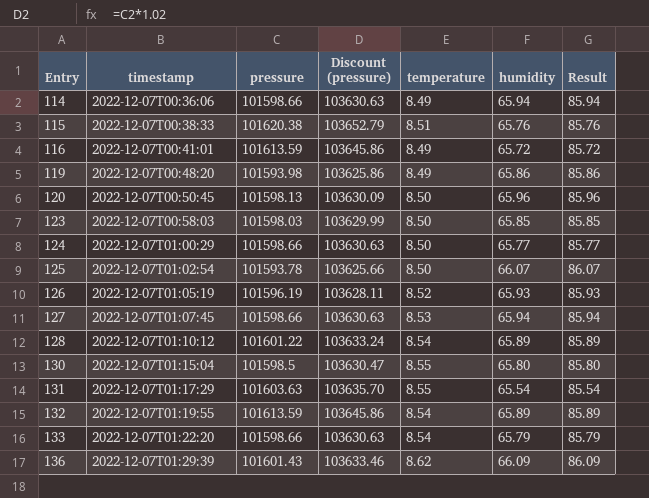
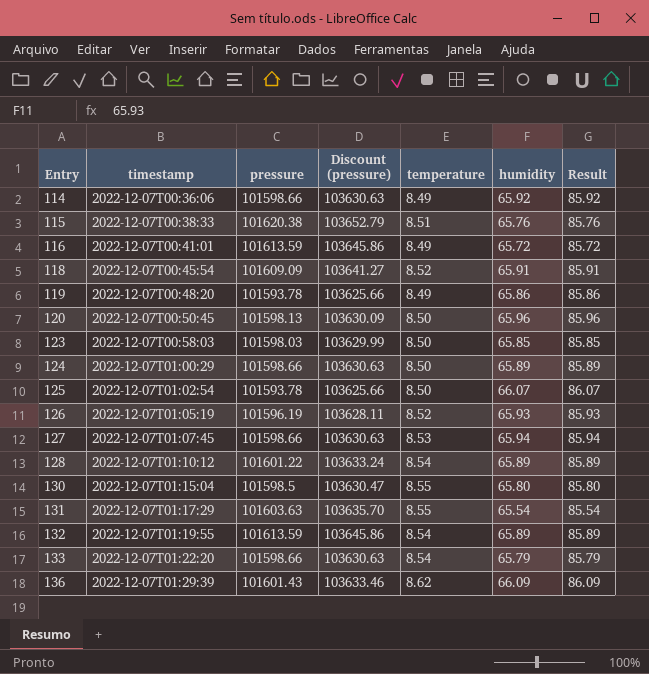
114 | humidity: 65.94 -> 65.92
114 | Result: 85.94 -> 85.92
row 118: none -> 2022-12-07T00:45:54 | 101609.09 | 103641.27 | 8.52 | 65.91 | 85.91
119 | pressure: 101593.98 -> 101593.78
119 | Discount (pressure): 103625.86 -> 103625.66
124 | humidity: 65.77 -> 65.89
124 | Result: 85.77 -> 85.89

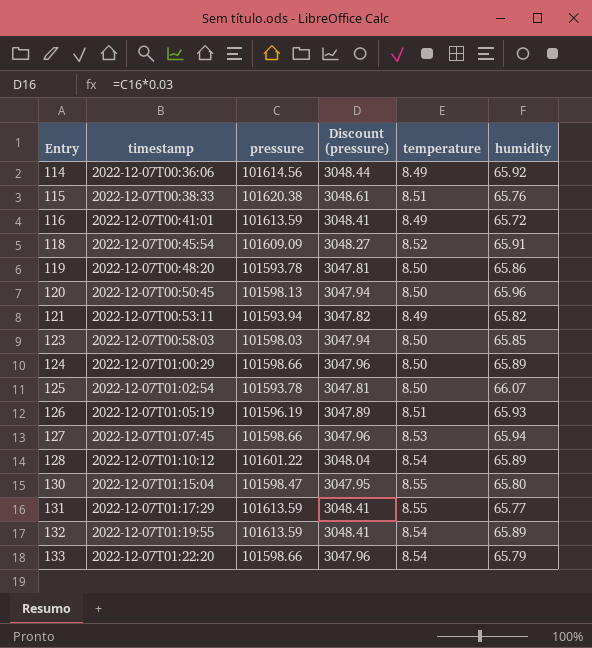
column Result | formula: [humidity] + 20 -> none
column Discount (pressure) | formula: [pressure] * 1.02 -> [pressure] * 0.03
row 136: 2022-12-07T01:29:39 | 101601.43 | 103633.46 | 8.62 | 66.09 | 86.09 -> none
114 | pressure: 101598.66 -> 101614.56
119 | temperature: 8.49 -> 8.50
row 121: none -> 2022-12-07T00:53:11 | 101593.94 | 3047.82 | 8.49 | 65.82
126 | temperature: 8.52 -> 8.51
130 | pressure: 101598.5 -> 101598.47
131 | pressure: 101603.63 -> 101613.59
131 | humidity: 65.54 -> 65.77

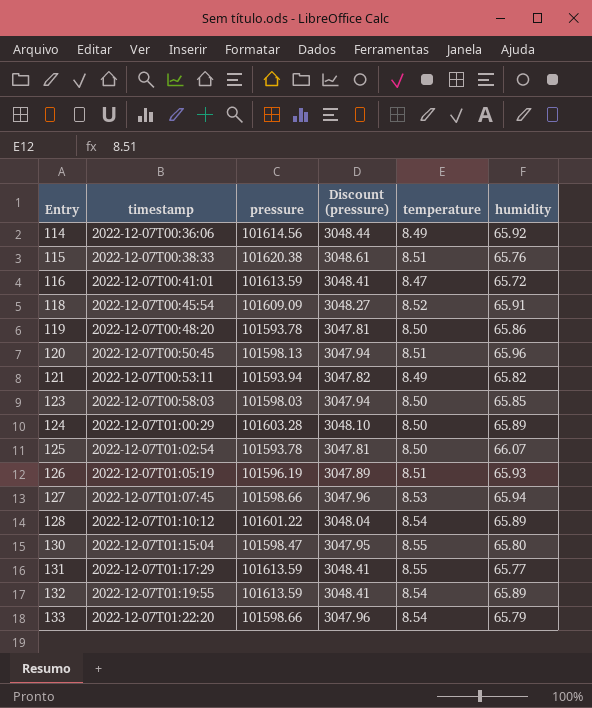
116 | temperature: 8.49 -> 8.47
120 | temperature: 8.50 -> 8.51
124 | pressure: 101598.66 -> 101603.28
124 | Discount (pressure): 3047.96 -> 3048.10

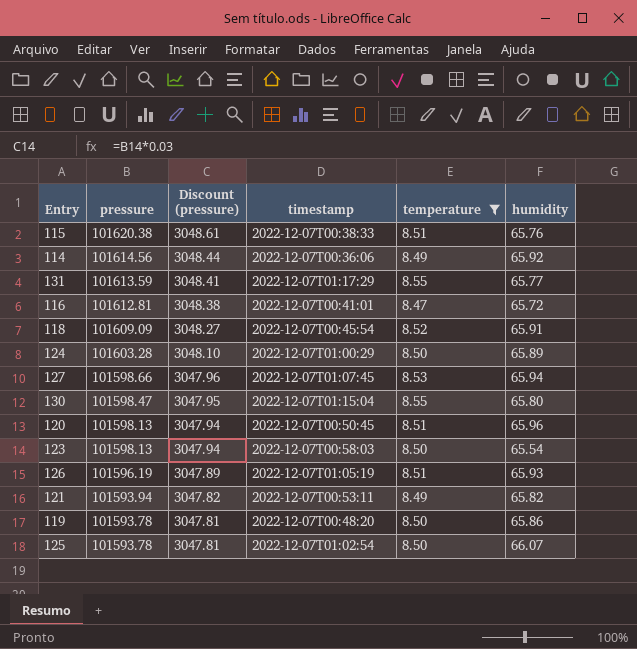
filter: none -> temperature != 8.54
row order: Entry ascending -> pressure descending
column timestamp | position: 2 -> 4
116 | pressure: 101613.59 -> 101612.81
116 | Discount (pressure): 3048.41 -> 3048.38
123 | pressure: 101598.03 -> 101598.13
123 | humidity: 65.85 -> 65.54

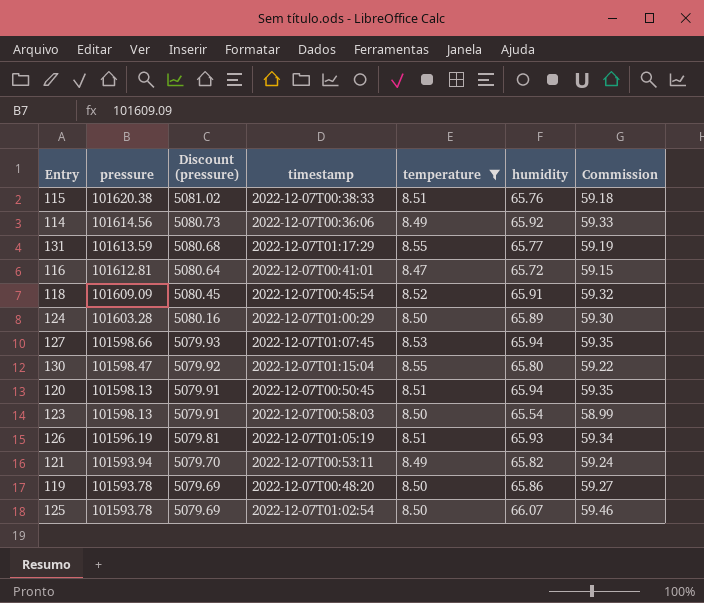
column Discount (pressure) | formula: [pressure] * 0.03 -> [pressure] * 0.05
column Commission | formula: none -> [humidity] * 0.9
120 | humidity: 65.96 -> 65.94

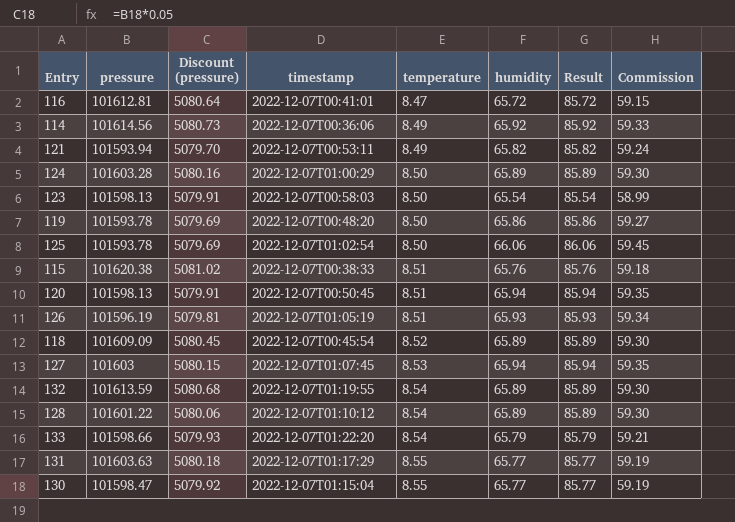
filter: temperature != 8.54 -> none
row order: pressure descending -> temperature ascending
column Result | formula: none -> [humidity] + 20
125 | humidity: 66.07 -> 66.06
125 | Commission: 59.46 -> 59.45
118 | humidity: 65.91 -> 65.89
118 | Commission: 59.32 -> 59.30
127 | pressure: 101598.66 -> 101603
127 | Discount (pressure): 5079.93 -> 5080.15
131 | pressure: 101613.59 -> 101603.63
131 | Discount (pressure): 5080.68 -> 5080.18
130 | humidity: 65.80 -> 65.77
130 | Commission: 59.22 -> 59.19

